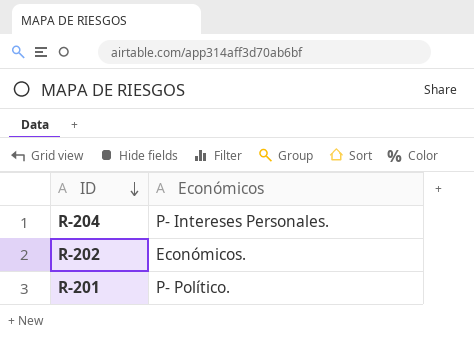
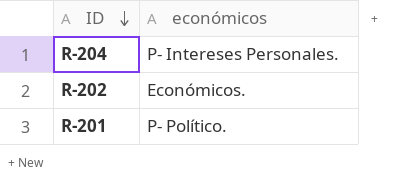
column name: Económicos -> económicos

